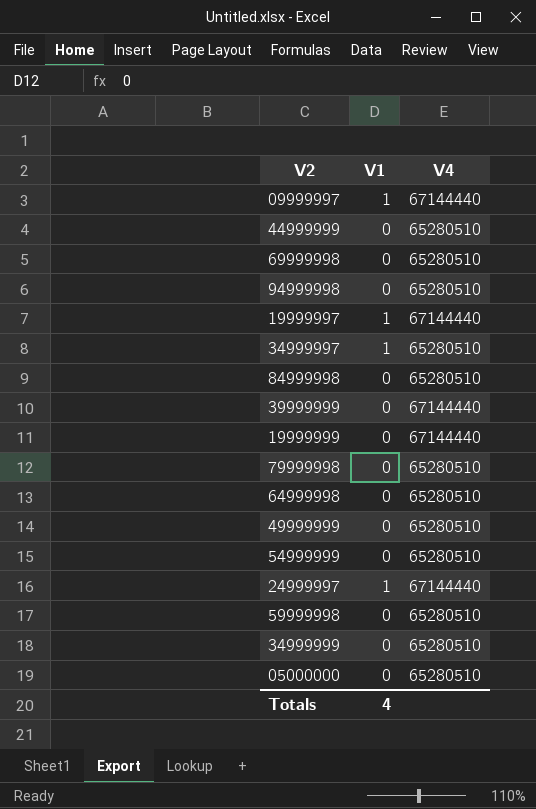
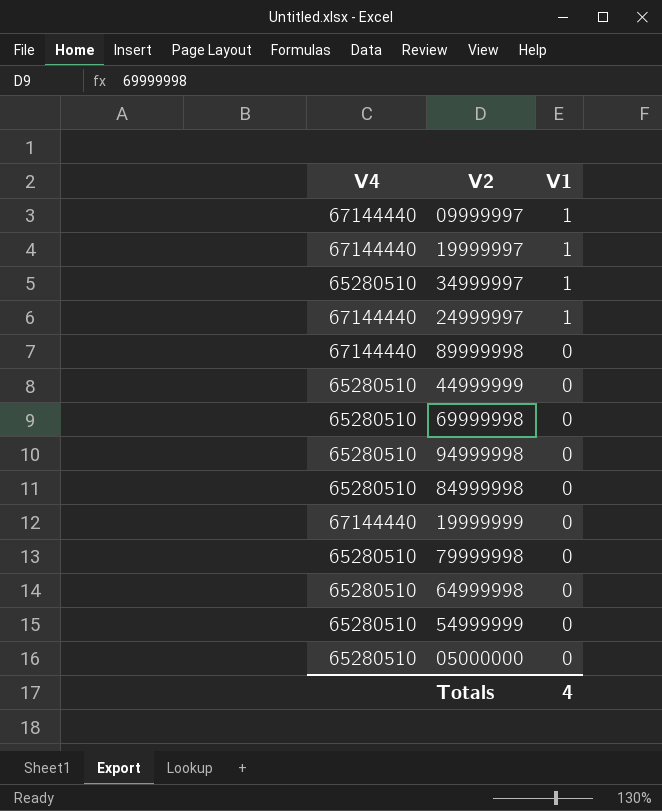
row order: none -> V1 descending
column V4 | position: 3 -> 1
row 39999999: 0 | 67144440 -> none
row 49999999: 0 | 65280510 -> none
row 59999998: 0 | 65280510 -> none
row 34999999: 0 | 65280510 -> none
row 89999998: none -> 67144440 | 0

